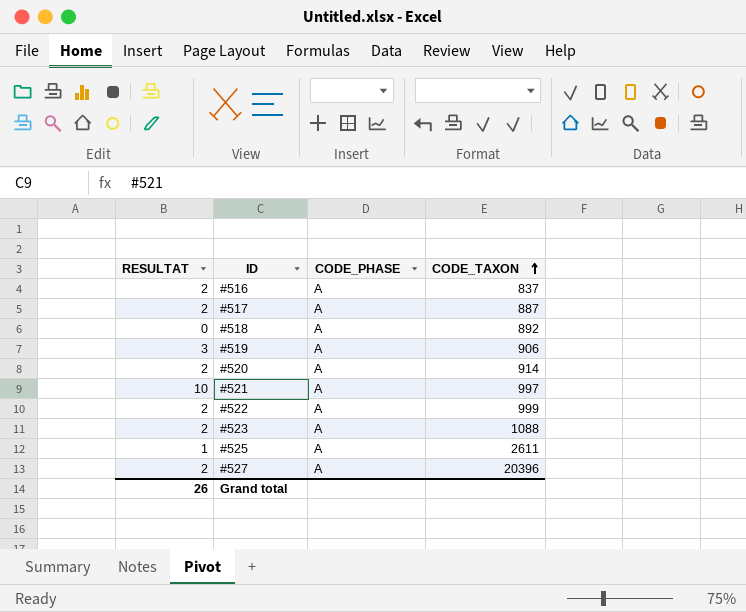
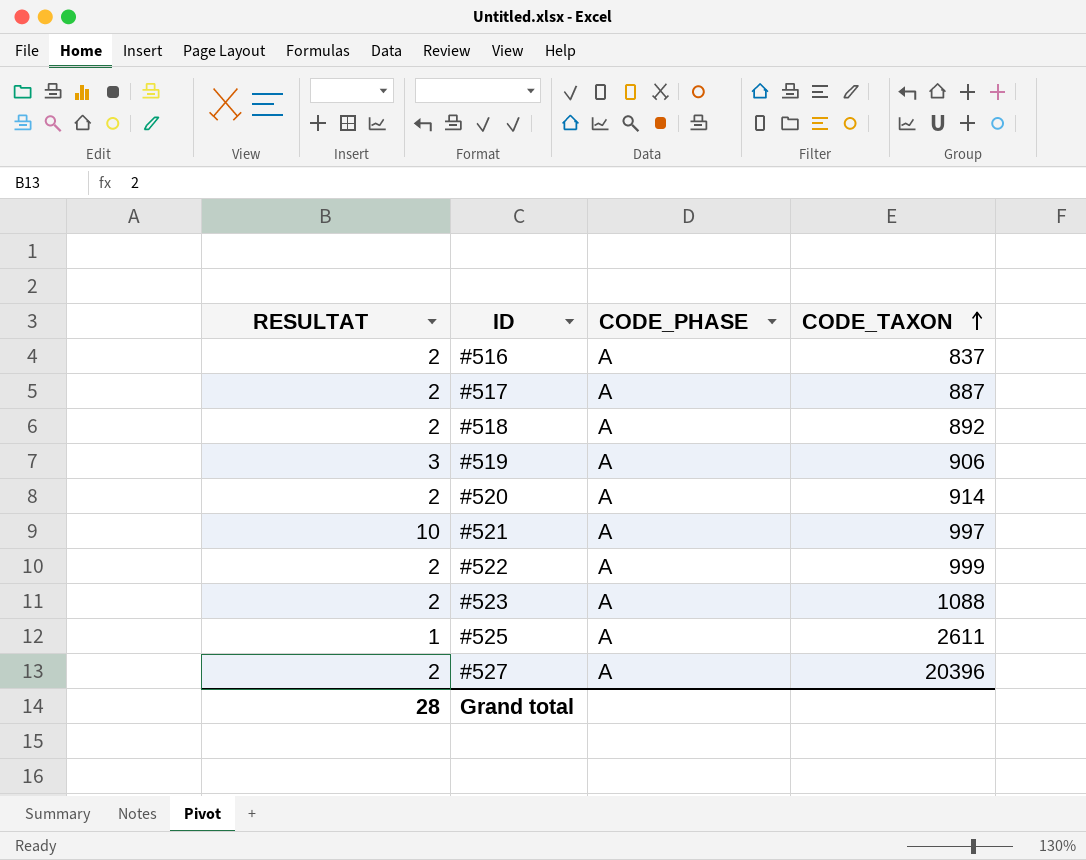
#518 | RESULTAT: 0 -> 2
Grand total | RESULTAT: 26 -> 28

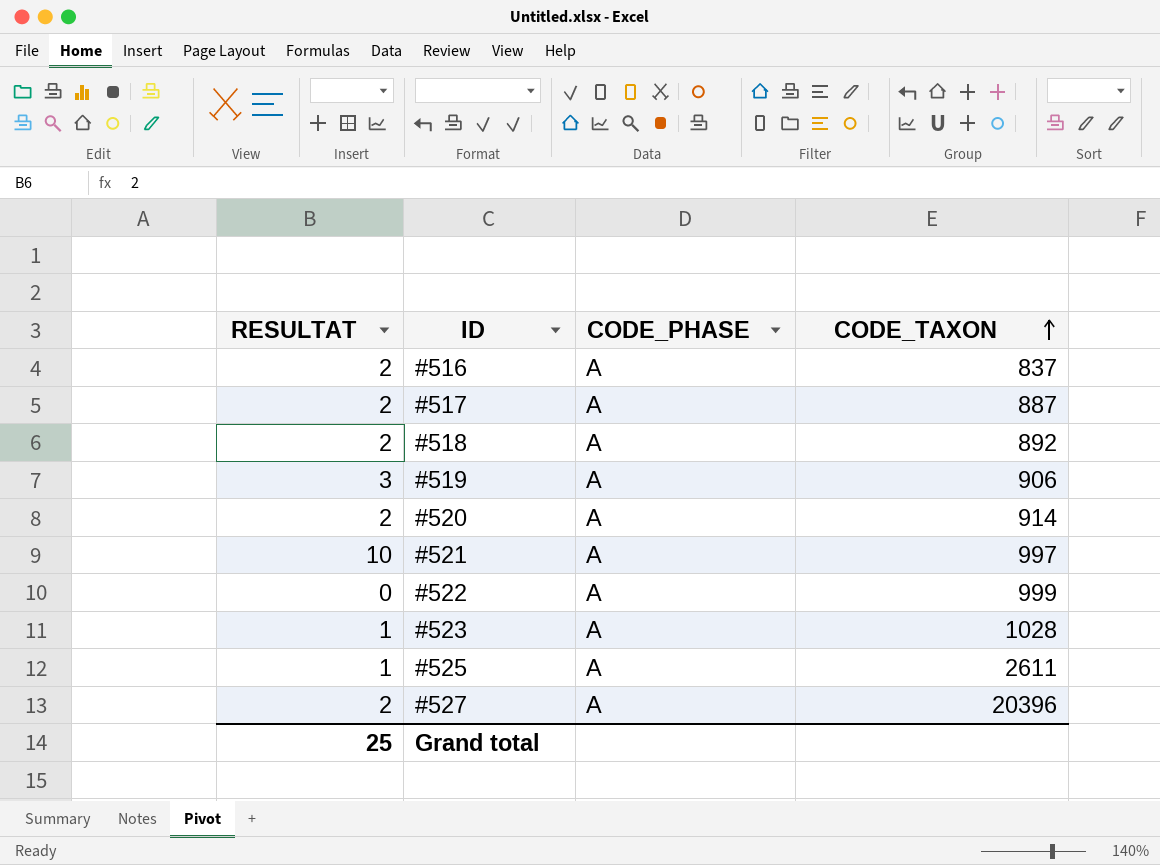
#522 | RESULTAT: 2 -> 0
#523 | RESULTAT: 2 -> 1
#523 | CODE_TAXON: 1088 -> 1028
Grand total | RESULTAT: 28 -> 25

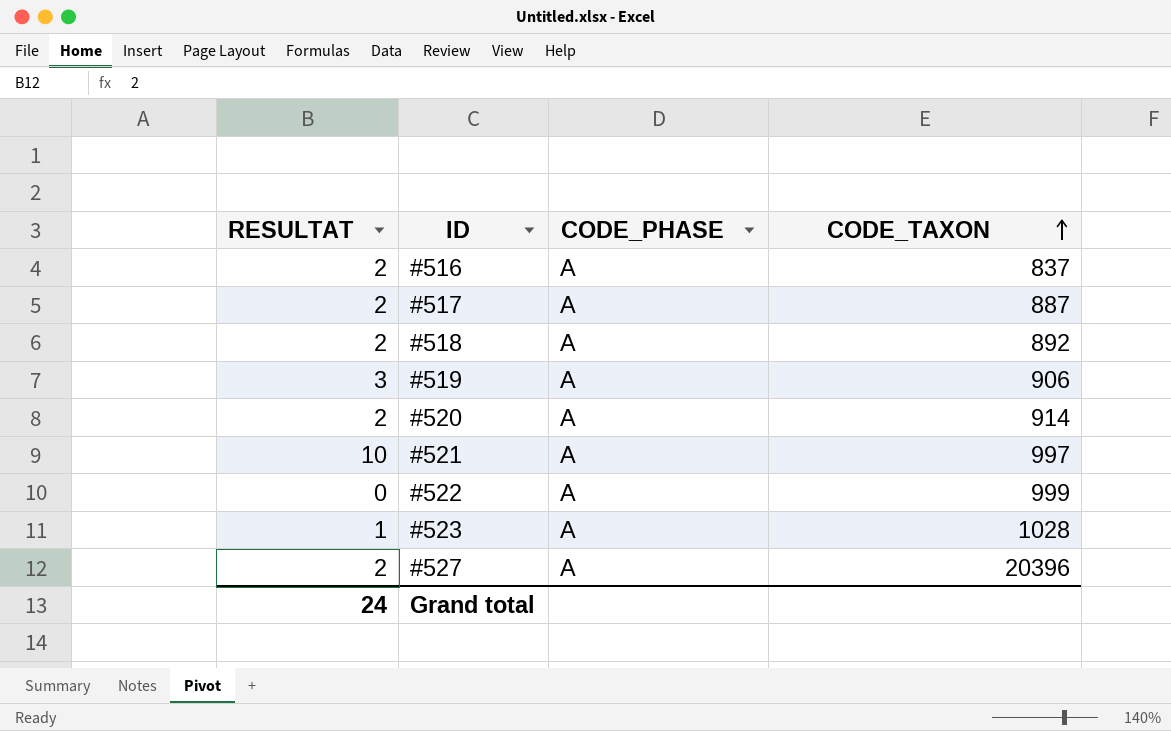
row #525: 1 | A | 2611 -> none
Grand total | RESULTAT: 25 -> 24

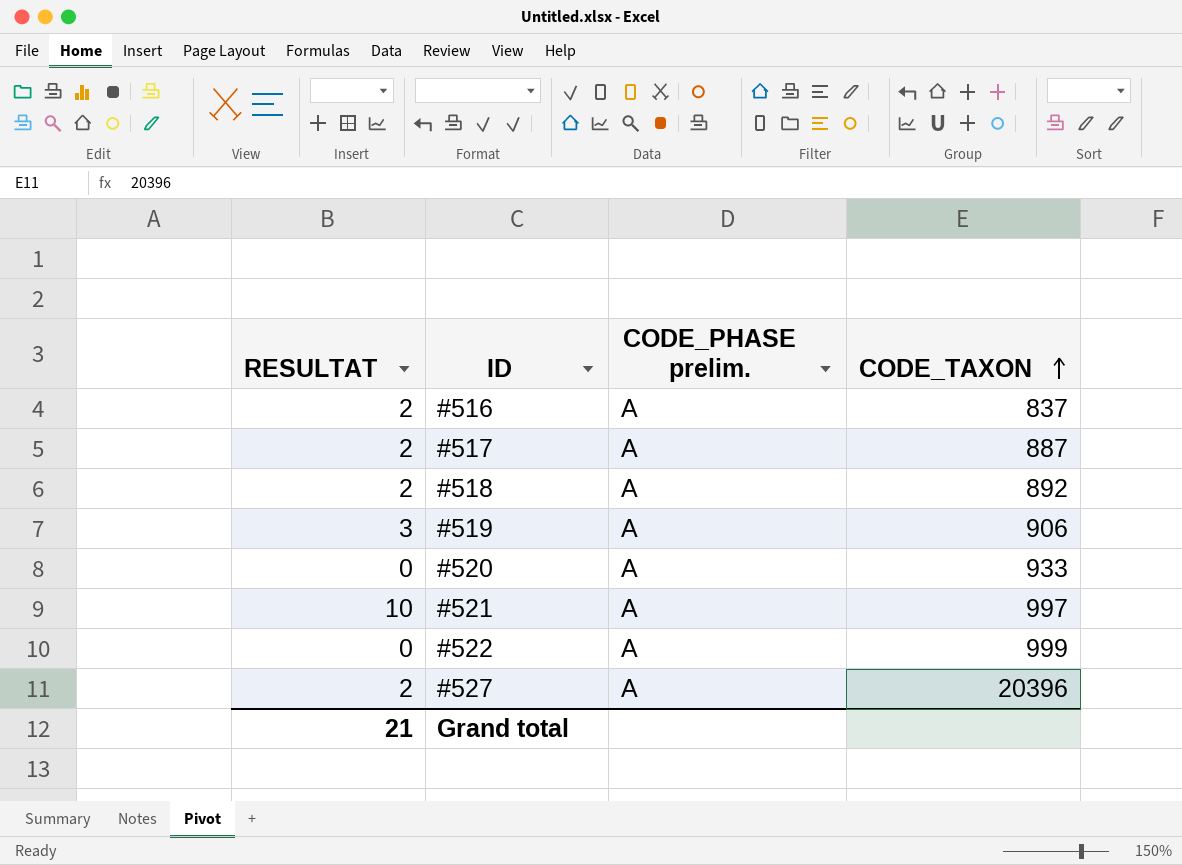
column name: CODE_PHASE -> CODE_PHASE prelim.
row #523: 1 | A | 1028 -> none
#520 | RESULTAT: 2 -> 0
#520 | CODE_TAXON: 914 -> 933
Grand total | RESULTAT: 24 -> 21

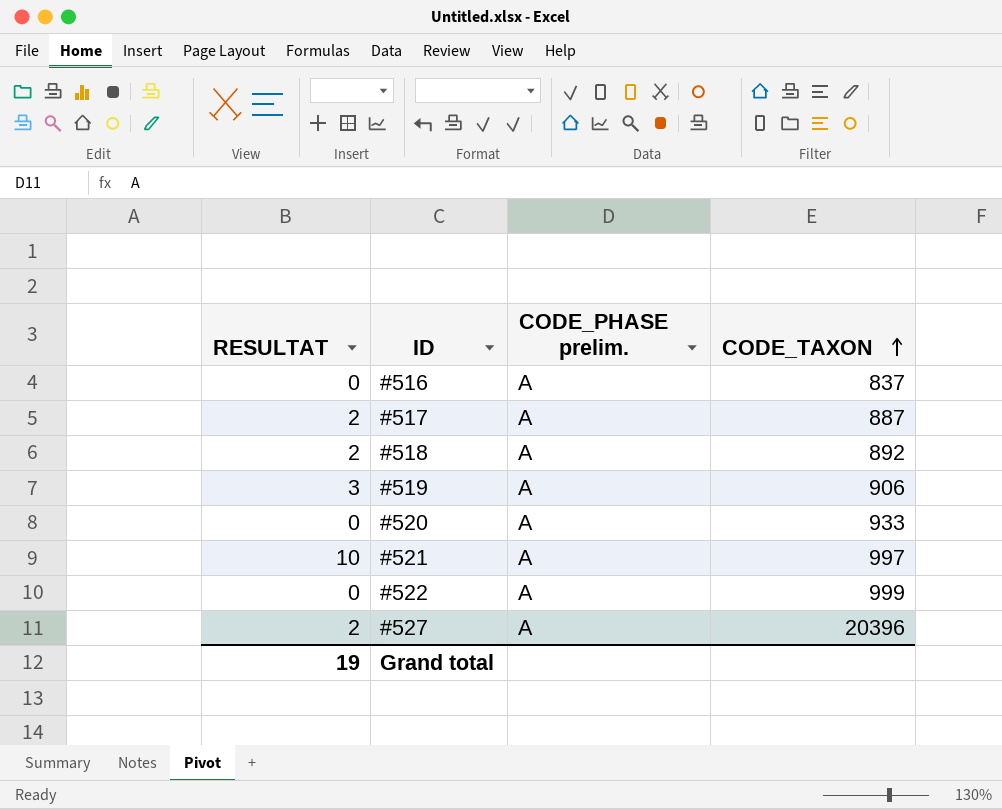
#516 | RESULTAT: 2 -> 0
Grand total | RESULTAT: 21 -> 19

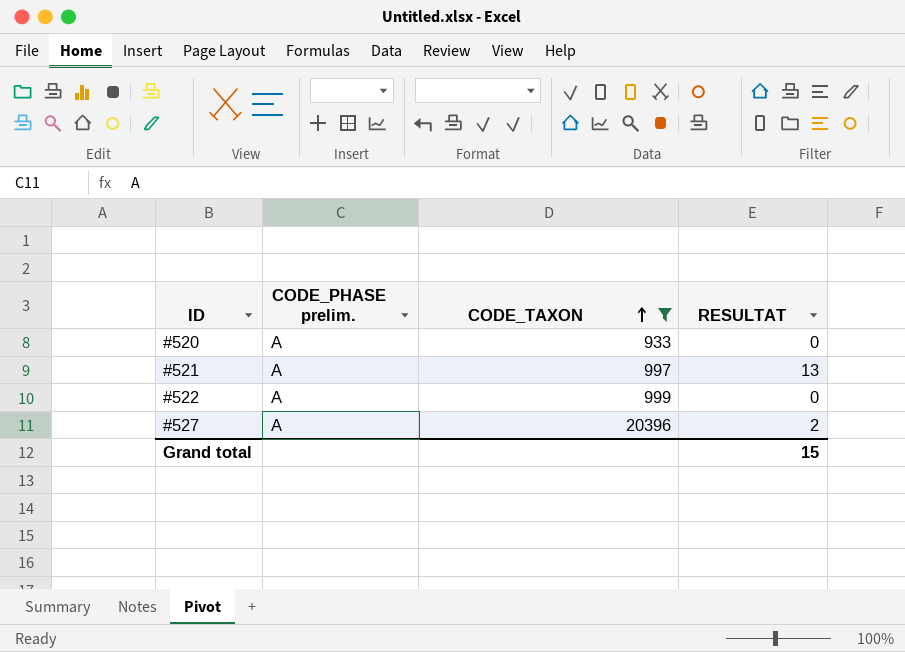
filter: none -> CODE_TAXON >= 933
column RESULTAT | position: 1 -> 4
#521 | RESULTAT: 10 -> 13
Grand total | RESULTAT: 19 -> 15

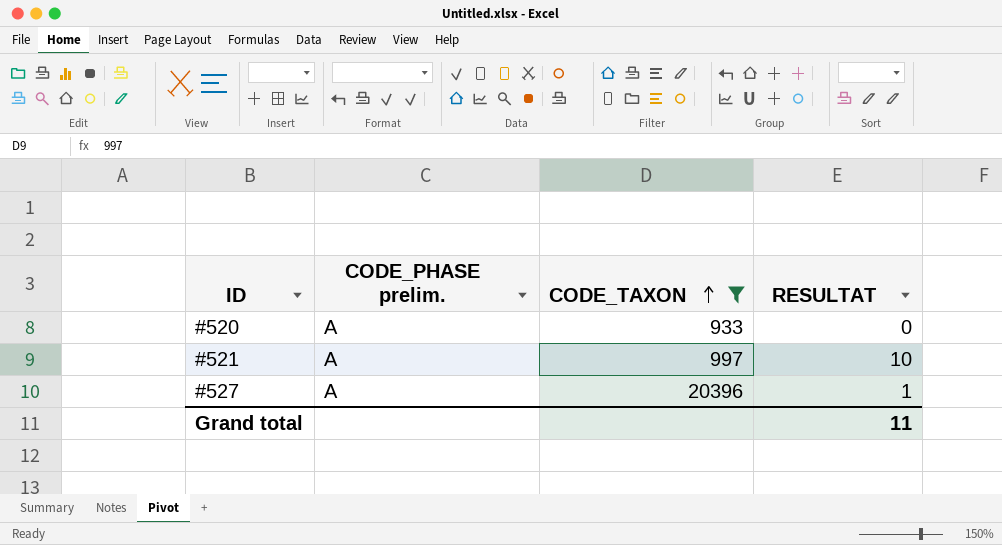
row #522: A | 999 | 0 -> none
#521 | RESULTAT: 13 -> 10
#527 | RESULTAT: 2 -> 1
Grand total | RESULTAT: 15 -> 11

